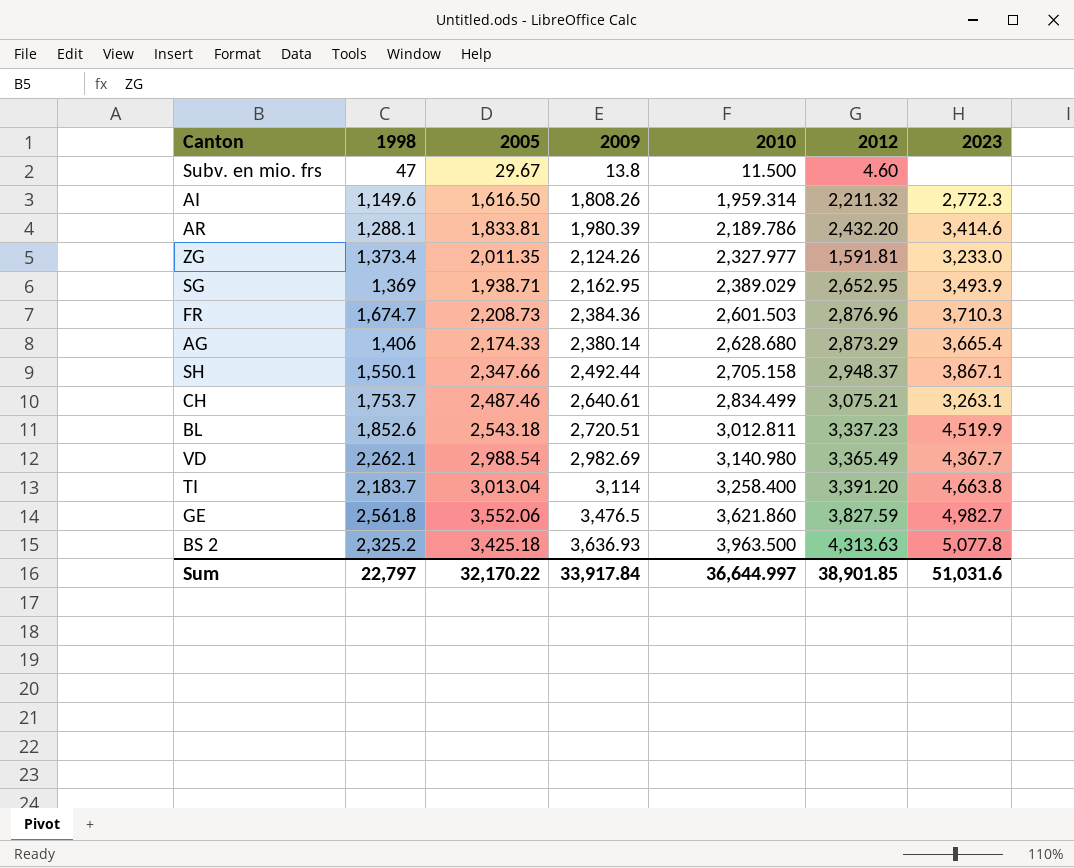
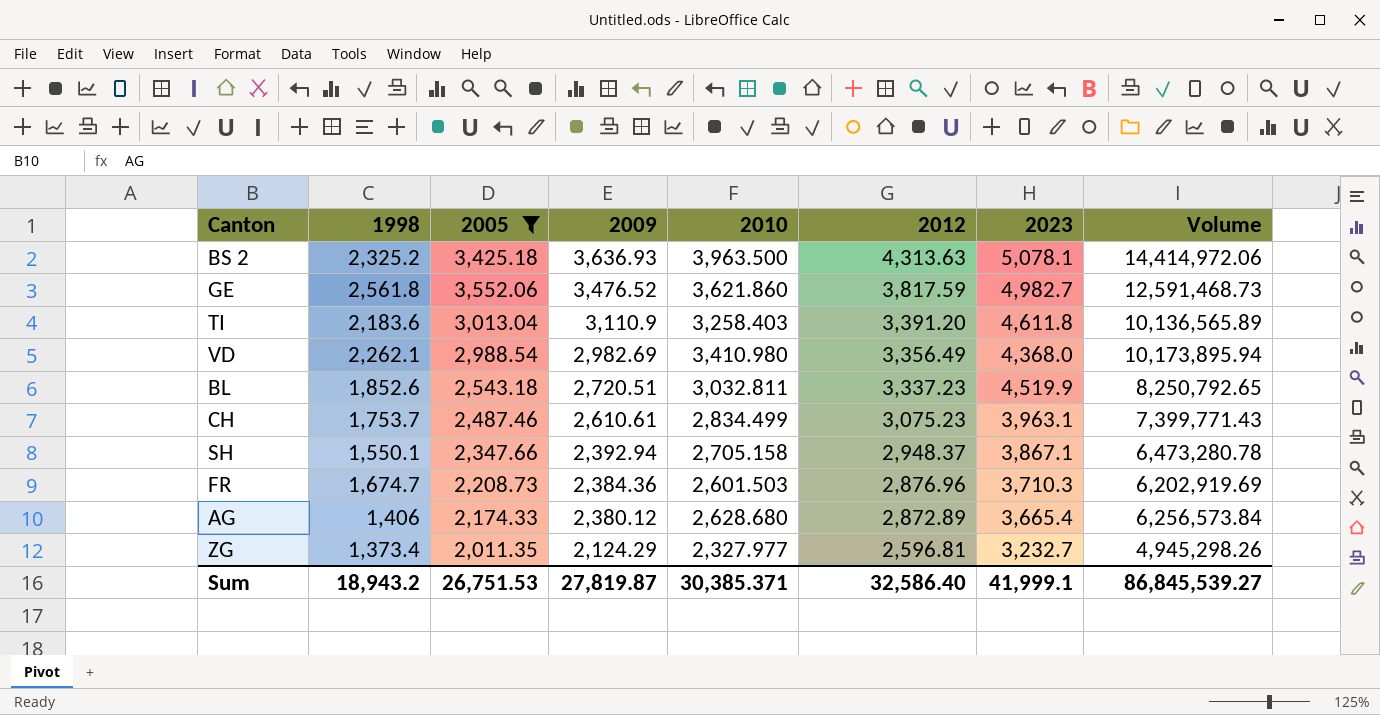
filter: none -> 2005 >= 2,011.35
row order: 2010 ascending -> 2009 descending
column Volume | formula: none -> [2009] * [2010]
BS 2 | 2023: 5,077.8 -> 5,078.1
GE | 2009: 3,476.5 -> 3,476.52
GE | 2012: 3,827.59 -> 3,817.59
TI | 1998: 2,183.7 -> 2,183.6
TI | 2009: 3,114 -> 3,110.9
TI | 2010: 3,258.400 -> 3,258.403
TI | 2023: 4,663.8 -> 4,611.8
VD | 2010: 3,140.980 -> 3,410.980
VD | 2012: 3,365.49 -> 3,356.49
VD | 2023: 4,367.7 -> 4,368.0
BL | 2010: 3,012.811 -> 3,032.811
CH | 2009: 2,640.61 -> 2,610.61
CH | 2012: 3,075.21 -> 3,075.23
CH | 2023: 3,263.1 -> 3,963.1
SH | 2009: 2,492.44 -> 2,392.94
AG | 2009: 2,380.14 -> 2,380.12
AG | 2012: 2,873.29 -> 2,872.89
ZG | 2009: 2,124.26 -> 2,124.29
ZG | 2012: 1,591.81 -> 2,596.81
ZG | 2023: 3,233.0 -> 3,232.7
Sum | 1998: 22,797 -> 18,943.2
Sum | 2005: 32,170.22 -> 26,751.53
Sum | 2009: 33,917.84 -> 27,819.87
Sum | 2010: 36,644.997 -> 30,385.371
Sum | 2012: 38,901.85 -> 32,586.40
Sum | 2023: 51,031.6 -> 41,999.1

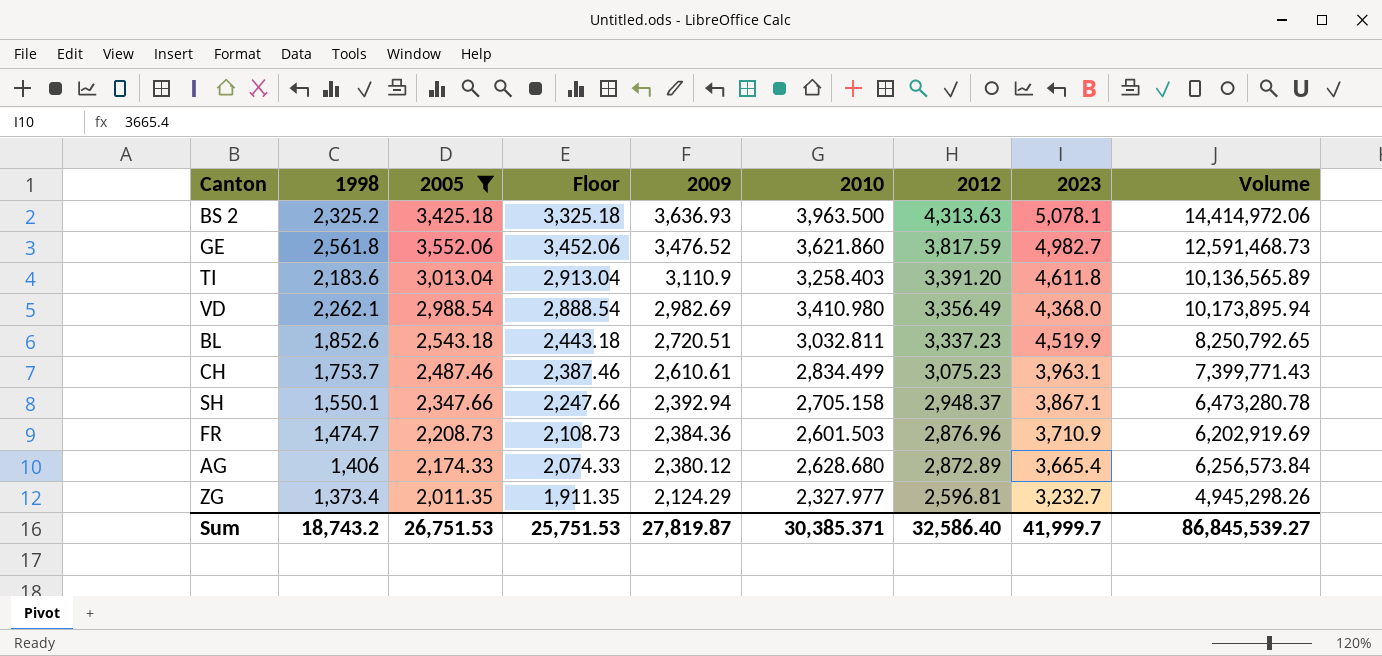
column Floor | formula: none -> [2005] - 100
FR | 1998: 1,674.7 -> 1,474.7
FR | 2023: 3,710.3 -> 3,710.9
Sum | 1998: 18,943.2 -> 18,743.2
Sum | 2023: 41,999.1 -> 41,999.7

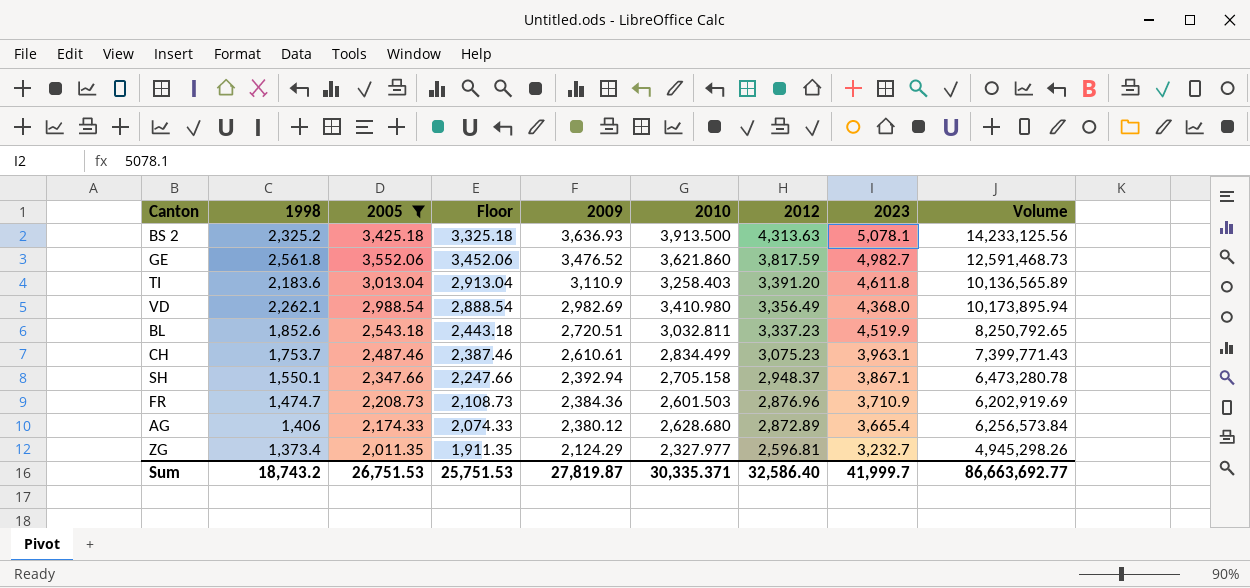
BS 2 | 2010: 3,963.500 -> 3,913.500
BS 2 | Volume: 14,414,972.06 -> 14,233,125.56
Sum | 2010: 30,385.371 -> 30,335.371
Sum | Volume: 86,845,539.27 -> 86,663,692.77

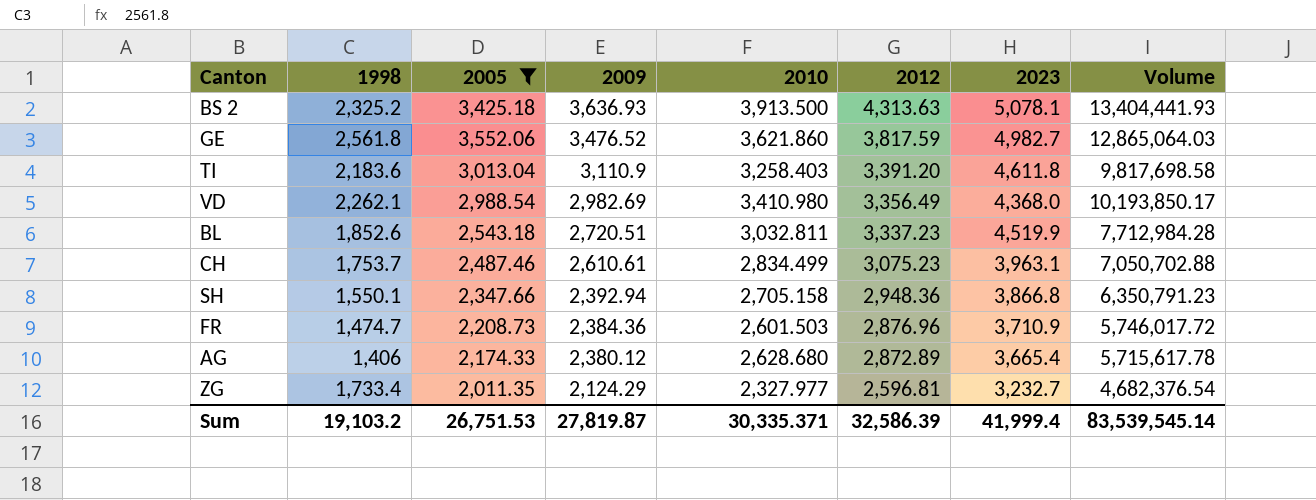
column Floor | formula: [2005] - 100 -> none
column Volume | formula: [2009] * [2010] -> [2005] * [2010]
SH | 2012: 2,948.37 -> 2,948.36
SH | 2023: 3,867.1 -> 3,866.8
ZG | 1998: 1,373.4 -> 1,733.4
Sum | 1998: 18,743.2 -> 19,103.2
Sum | 2012: 32,586.40 -> 32,586.39
Sum | 2023: 41,999.7 -> 41,999.4
Sum | Volume: 86,663,692.77 -> 83,539,545.14

